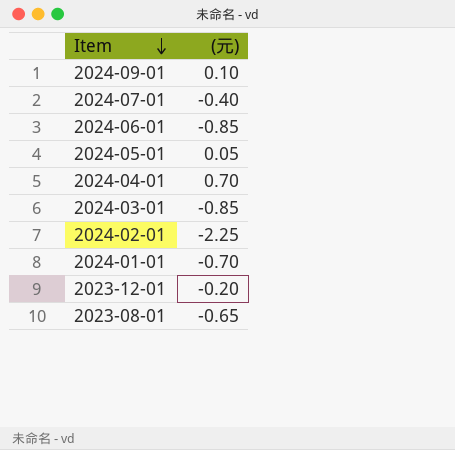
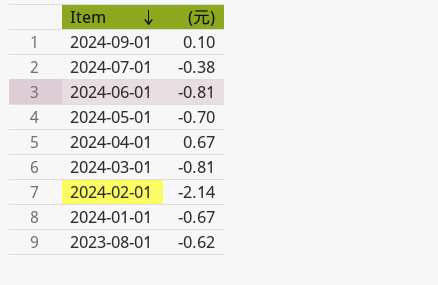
row 2023-12-01: -0.20 -> none
2024-07-01 | (元): -0.40 -> -0.38
2024-06-01 | (元): -0.85 -> -0.81
2024-05-01 | (元): 0.05 -> -0.70
2024-04-01 | (元): 0.70 -> 0.67
2024-03-01 | (元): -0.85 -> -0.81
2024-02-01 | (元): -2.25 -> -2.14
2024-01-01 | (元): -0.70 -> -0.67
2023-08-01 | (元): -0.65 -> -0.62

